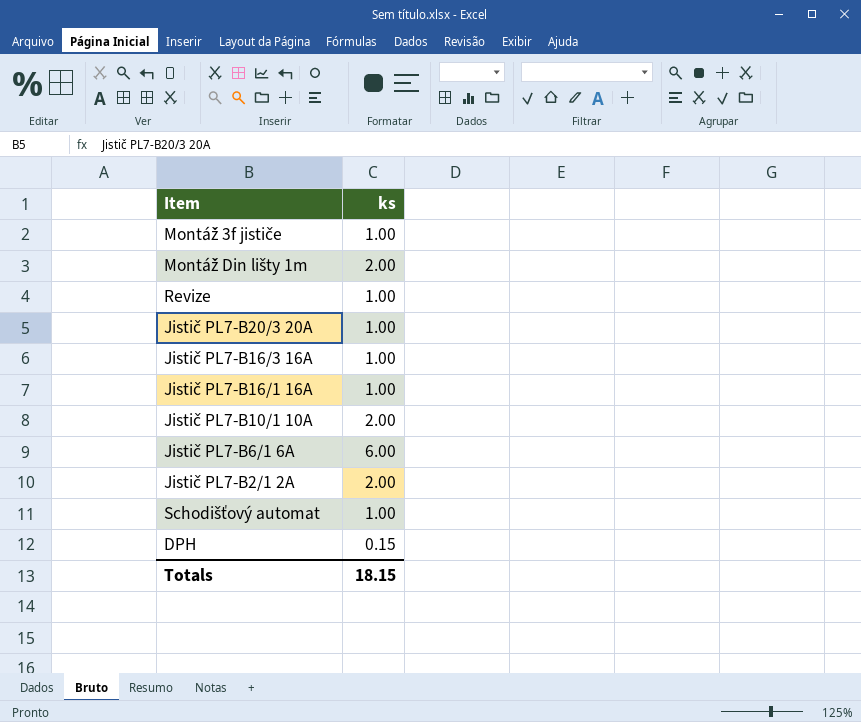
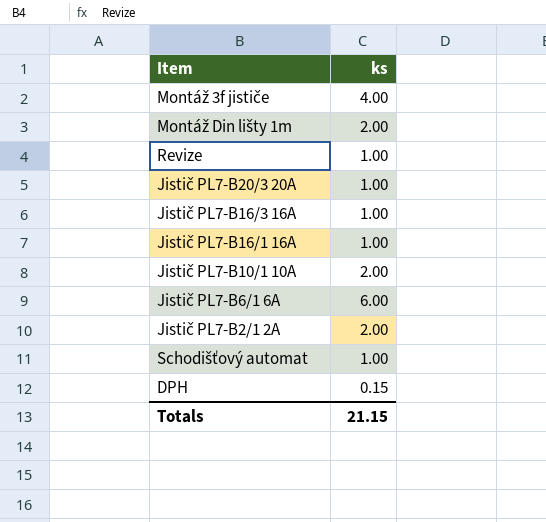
Montáž 3f jističe | ks: 1.00 -> 4.00
Totals | ks: 18.15 -> 21.15

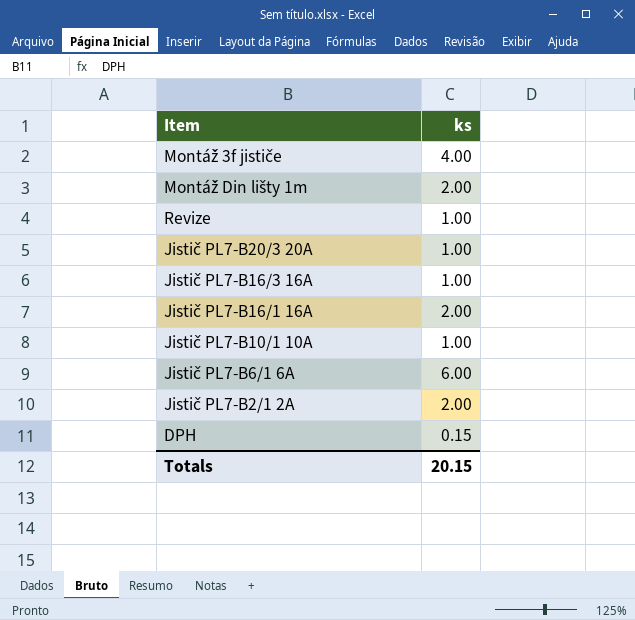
row Schodišťový automat: 1.00 -> none
Jistič PL7-B16/1 16A | ks: 1.00 -> 2.00
Jistič PL7-B10/1 10A | ks: 2.00 -> 1.00
Totals | ks: 21.15 -> 20.15

